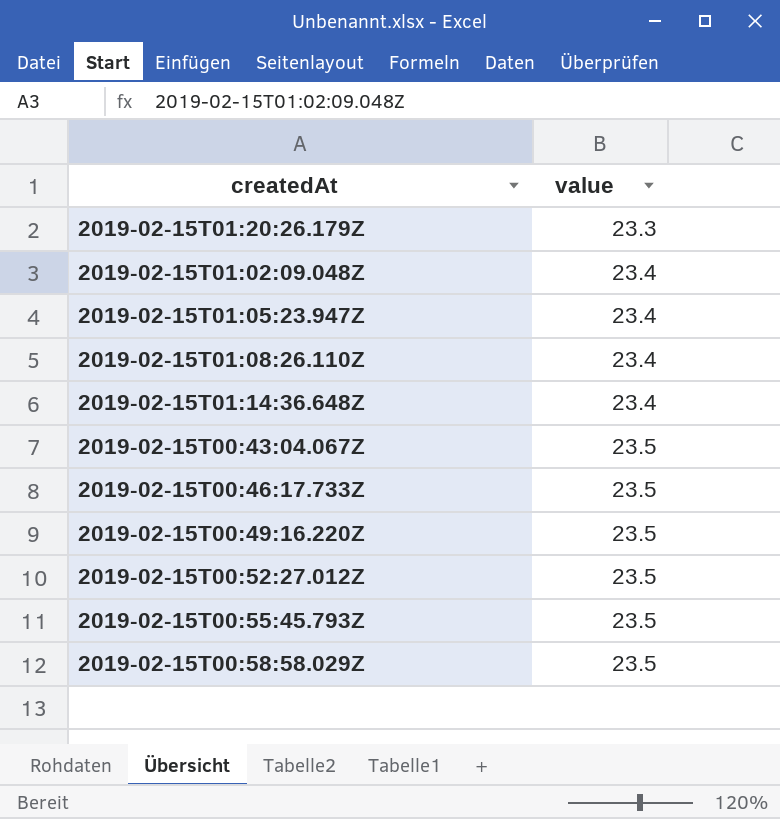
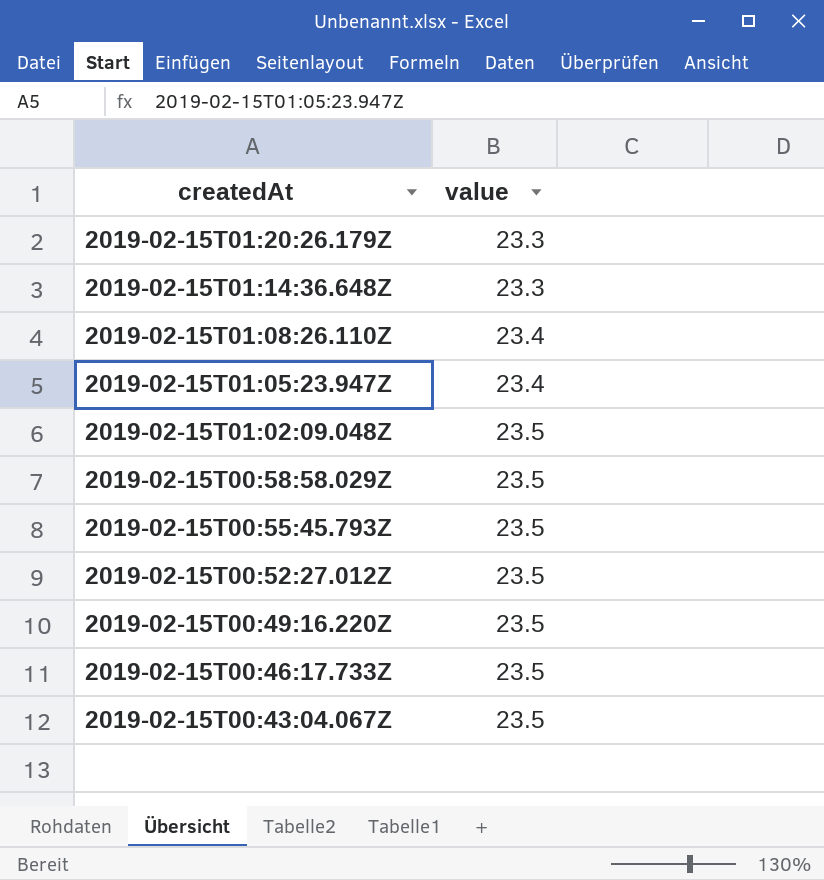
row order: value ascending -> createdAt descending
2019-02-15T01:14:36.648Z | value: 23.4 -> 23.3
2019-02-15T01:02:09.048Z | value: 23.4 -> 23.5

